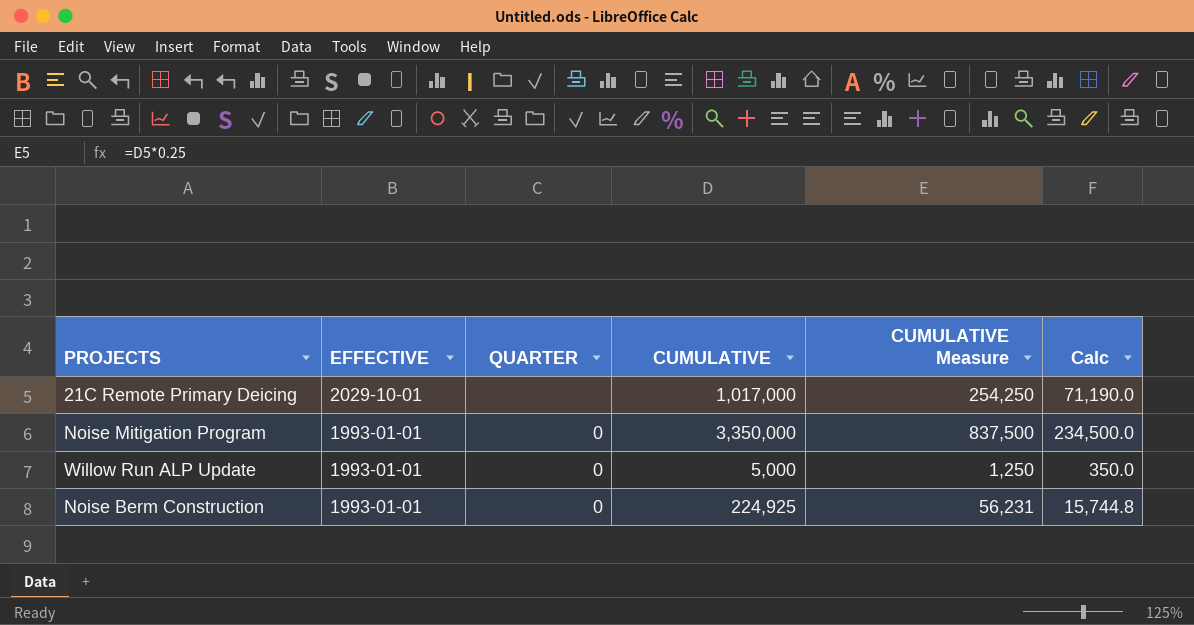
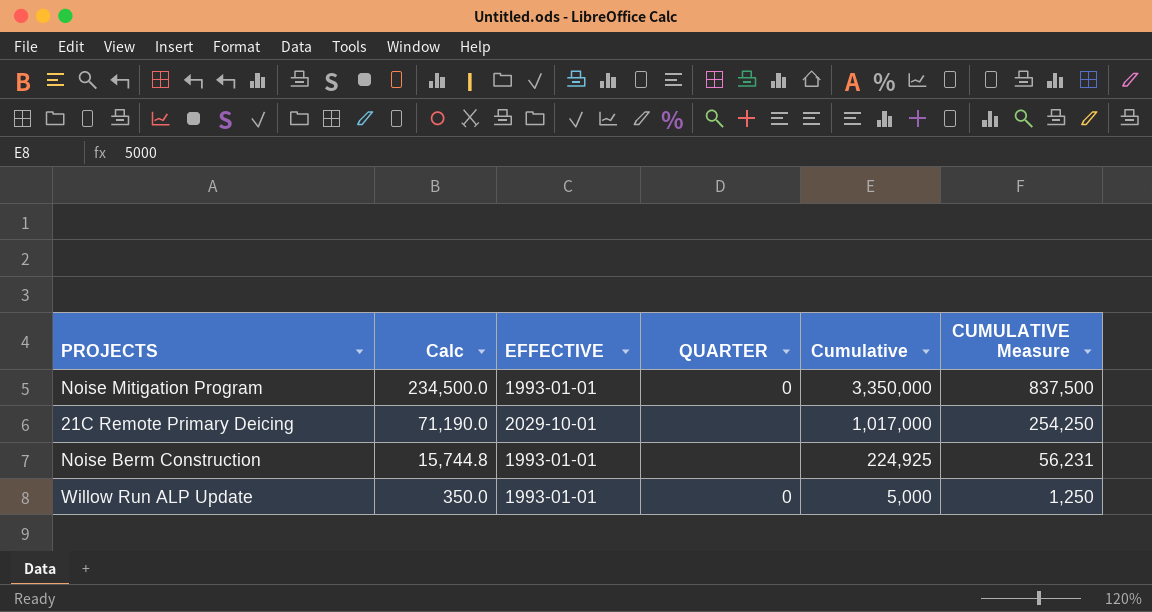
row order: EFFECTIVE descending -> Calc descending
column Calc | position: 6 -> 2
column name: CUMULATIVE -> Cumulative
Noise Berm Construction | QUARTER: 0 -> none

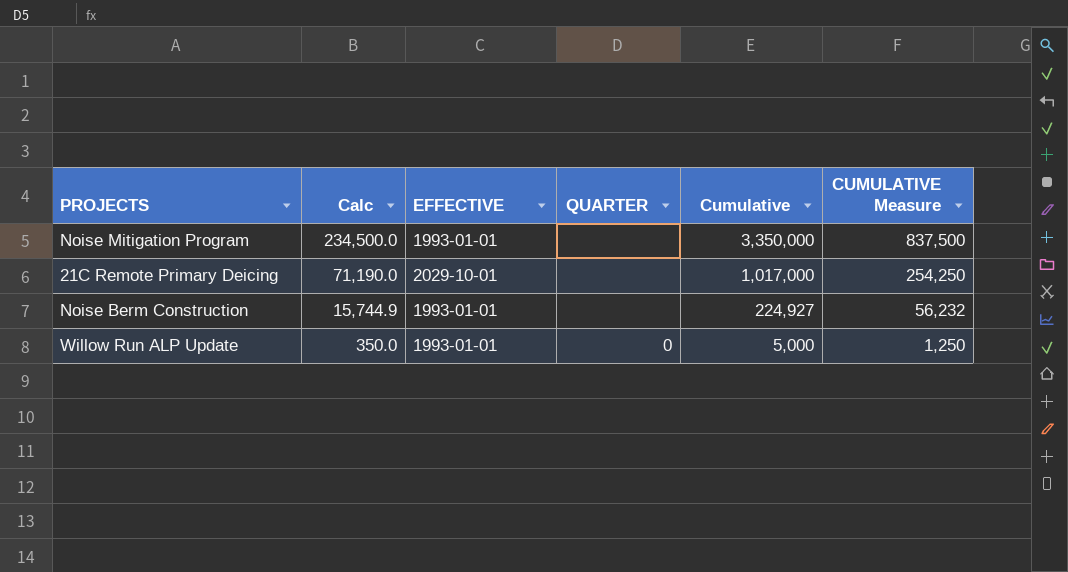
Noise Mitigation Program | QUARTER: 0 -> none
Noise Berm Construction | Calc: 15,744.8 -> 15,744.9
Noise Berm Construction | Cumulative: 224,925 -> 224,927
Noise Berm Construction | CUMULATIVE Measure: 56,231 -> 56,232

